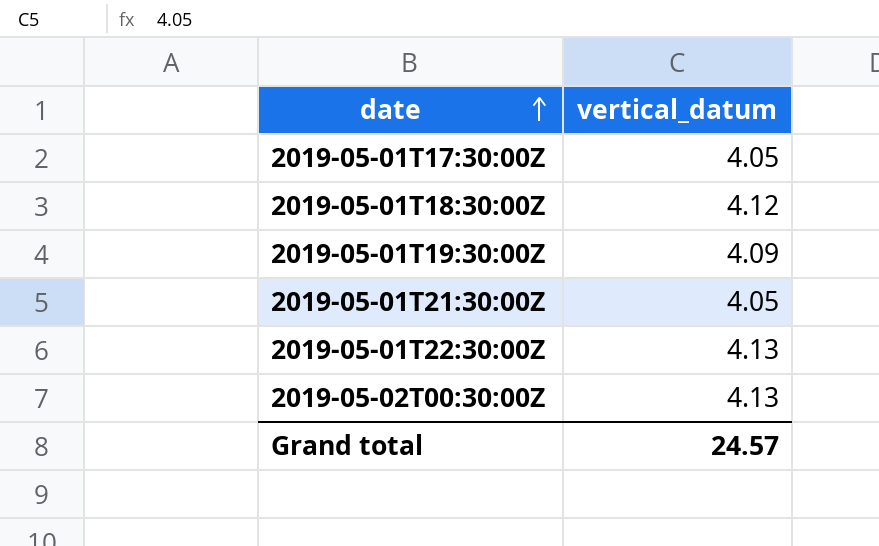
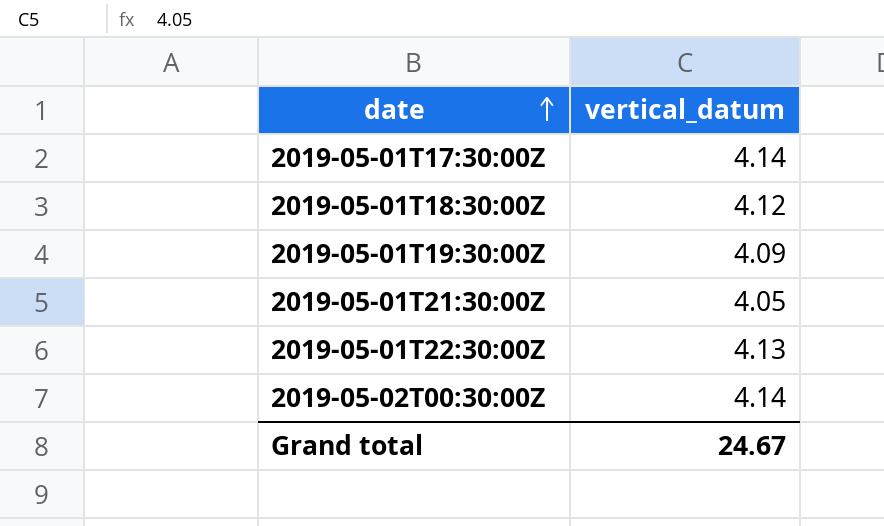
2019-05-01T17:30:00Z | vertical_datum: 4.05 -> 4.14
2019-05-02T00:30:00Z | vertical_datum: 4.13 -> 4.14
Grand total | vertical_datum: 24.57 -> 24.67

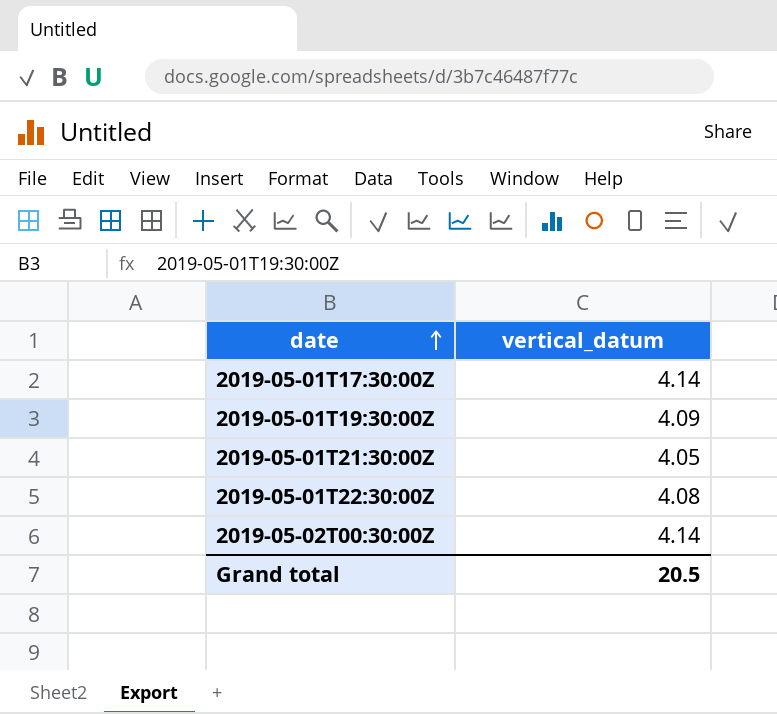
row 2019-05-01T18:30:00Z: 4.12 -> none
2019-05-01T22:30:00Z | vertical_datum: 4.13 -> 4.08
Grand total | vertical_datum: 24.67 -> 20.5

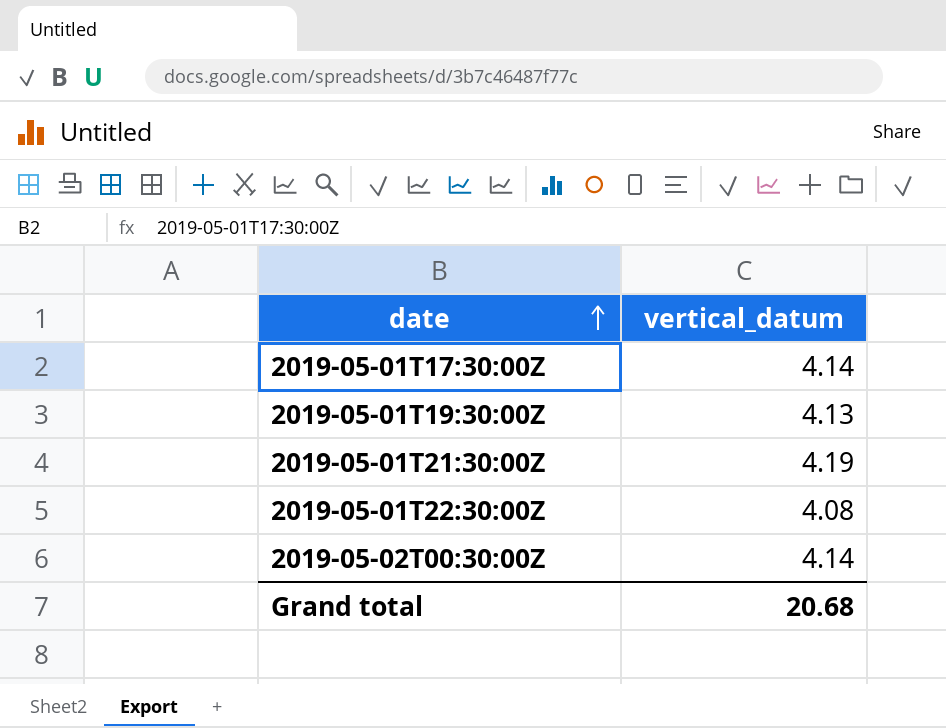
2019-05-01T19:30:00Z | vertical_datum: 4.09 -> 4.13
2019-05-01T21:30:00Z | vertical_datum: 4.05 -> 4.19
Grand total | vertical_datum: 20.5 -> 20.68

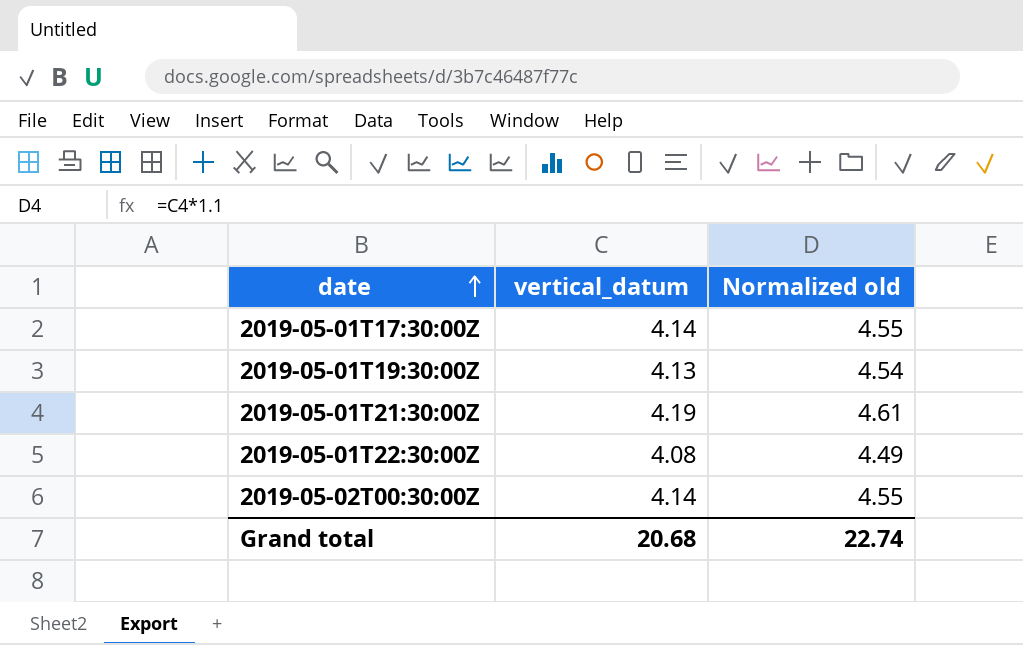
column Normalized old | formula: none -> [vertical_datum] * 1.1

